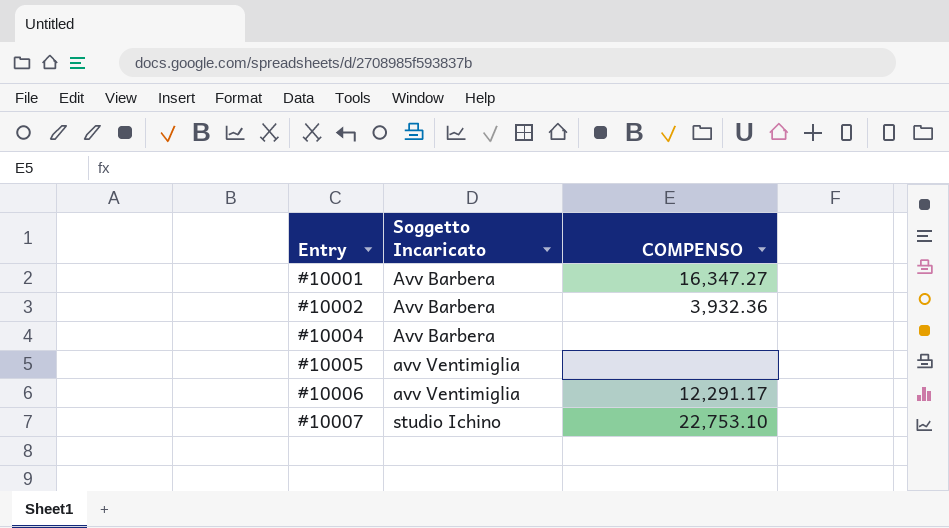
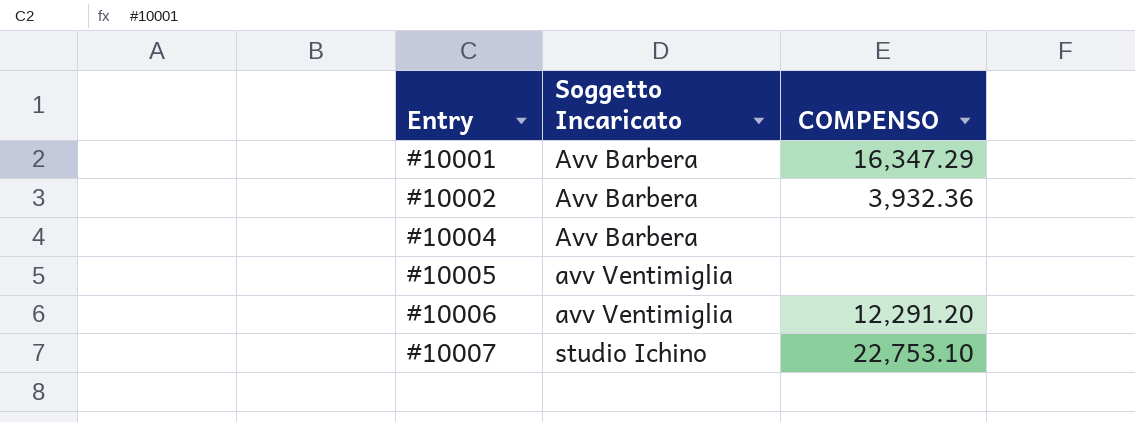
#10001 | COMPENSO: 16,347.27 -> 16,347.29
#10006 | COMPENSO: 12,291.17 -> 12,291.20

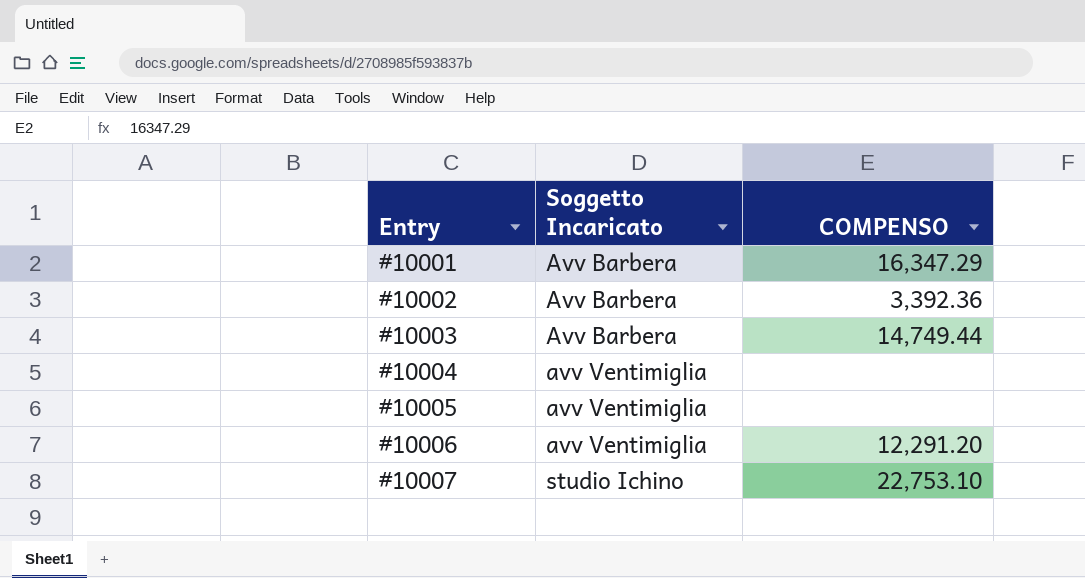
#10002 | COMPENSO: 3,932.36 -> 3,392.36
row #10003: none -> Avv Barbera | 14,749.44
#10004 | Soggetto Incaricato: Avv Barbera -> avv Ventimiglia

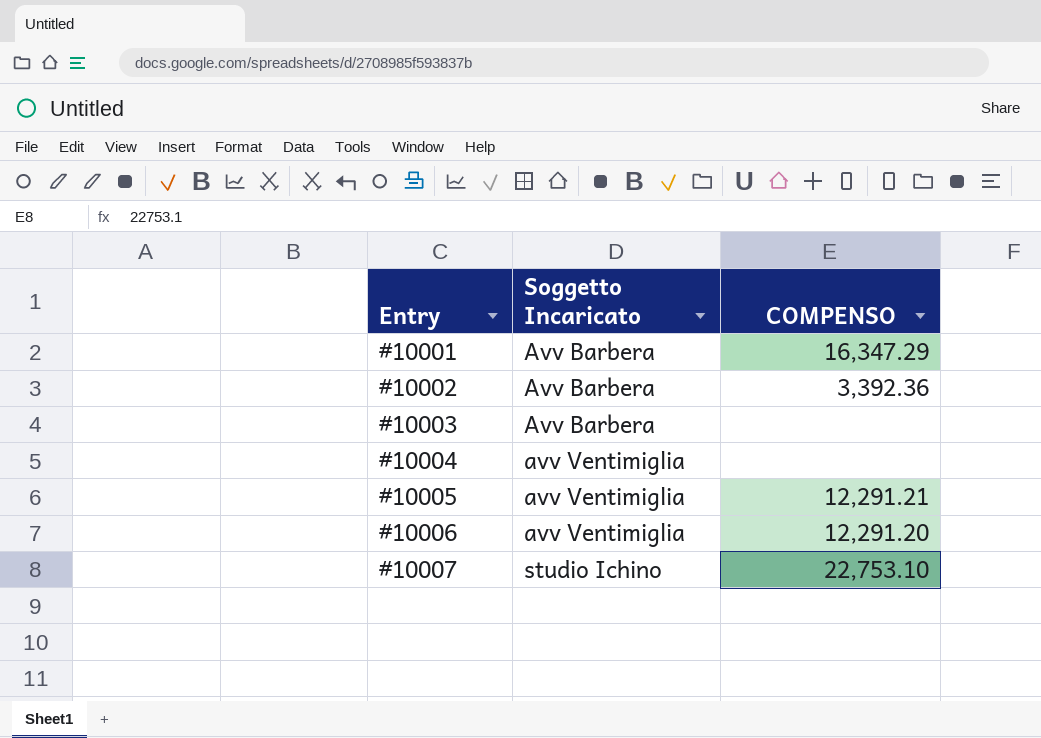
#10003 | COMPENSO: 14,749.44 -> none
#10005 | COMPENSO: none -> 12,291.21

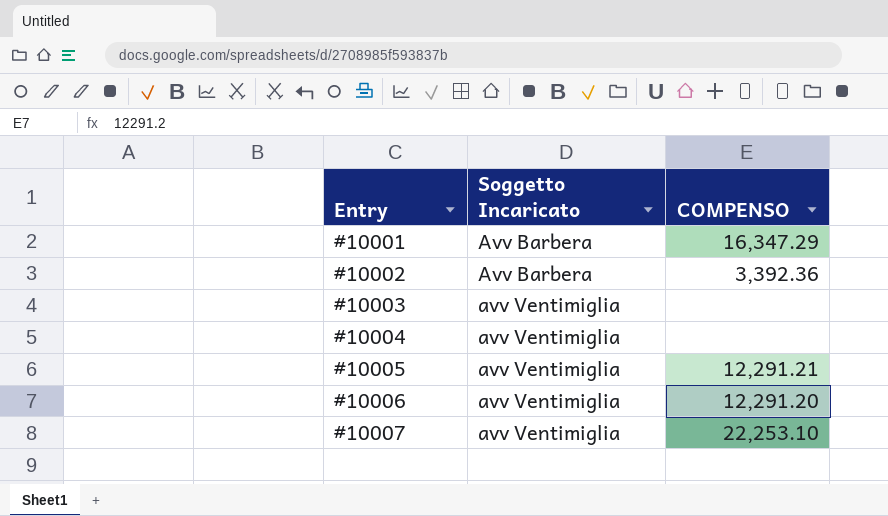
#10003 | Soggetto Incaricato: Avv Barbera -> avv Ventimiglia
#10007 | Soggetto Incaricato: studio Ichino -> avv Ventimiglia
#10007 | COMPENSO: 22,753.10 -> 22,253.10

